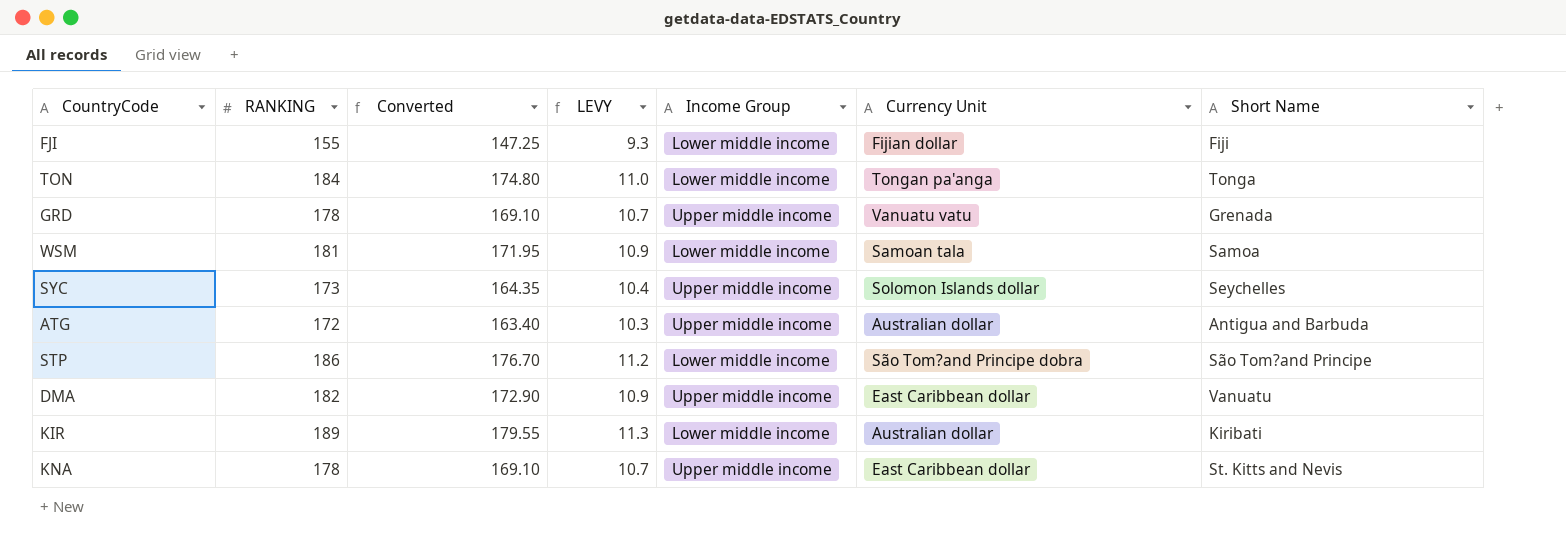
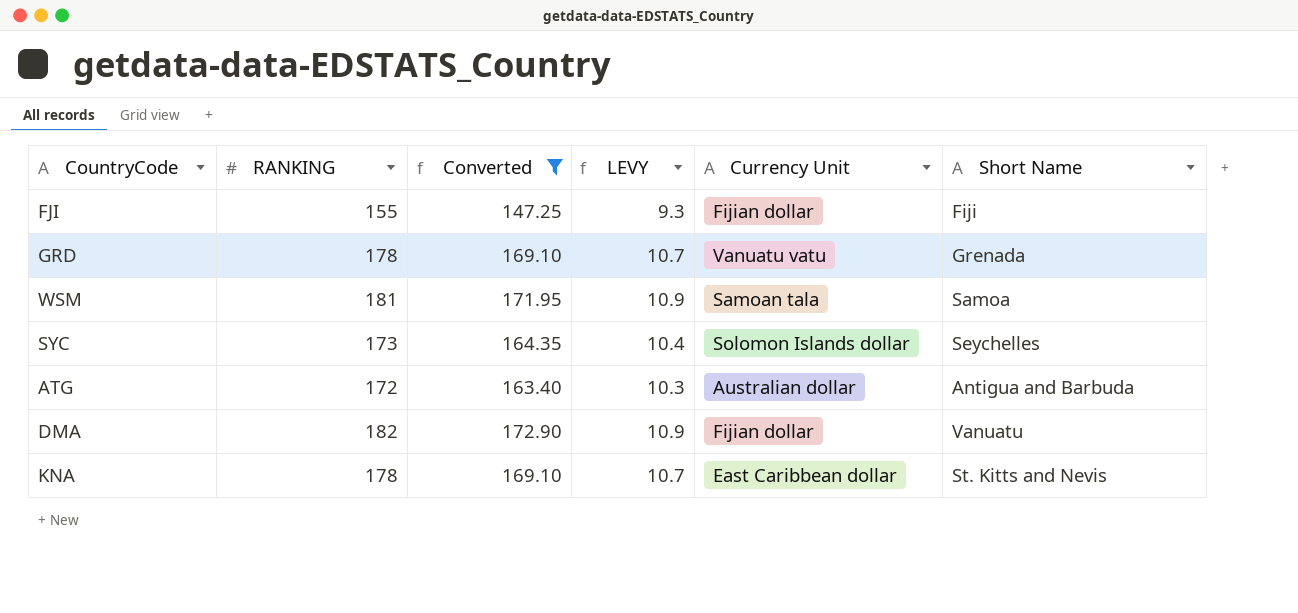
filter: none -> Converted <= 172.90
column Income Group | position: 5 -> none
DMA | Currency Unit: East Caribbean dollar -> Fijian dollar

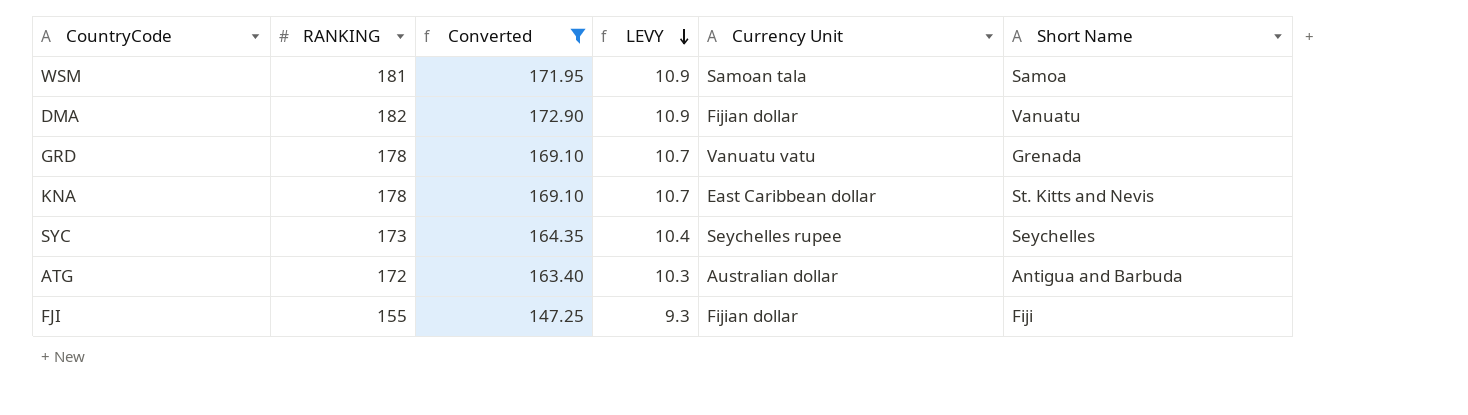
row order: none -> LEVY descending
SYC | Currency Unit: Solomon Islands dollar -> Seychelles rupee

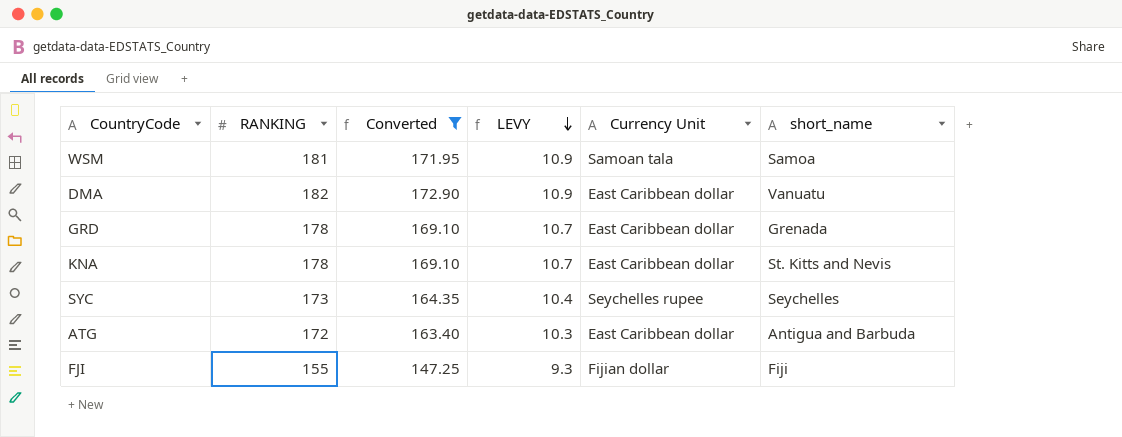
column name: Short Name -> short_name
DMA | Currency Unit: Fijian dollar -> East Caribbean dollar
GRD | Currency Unit: Vanuatu vatu -> East Caribbean dollar
ATG | Currency Unit: Australian dollar -> East Caribbean dollar

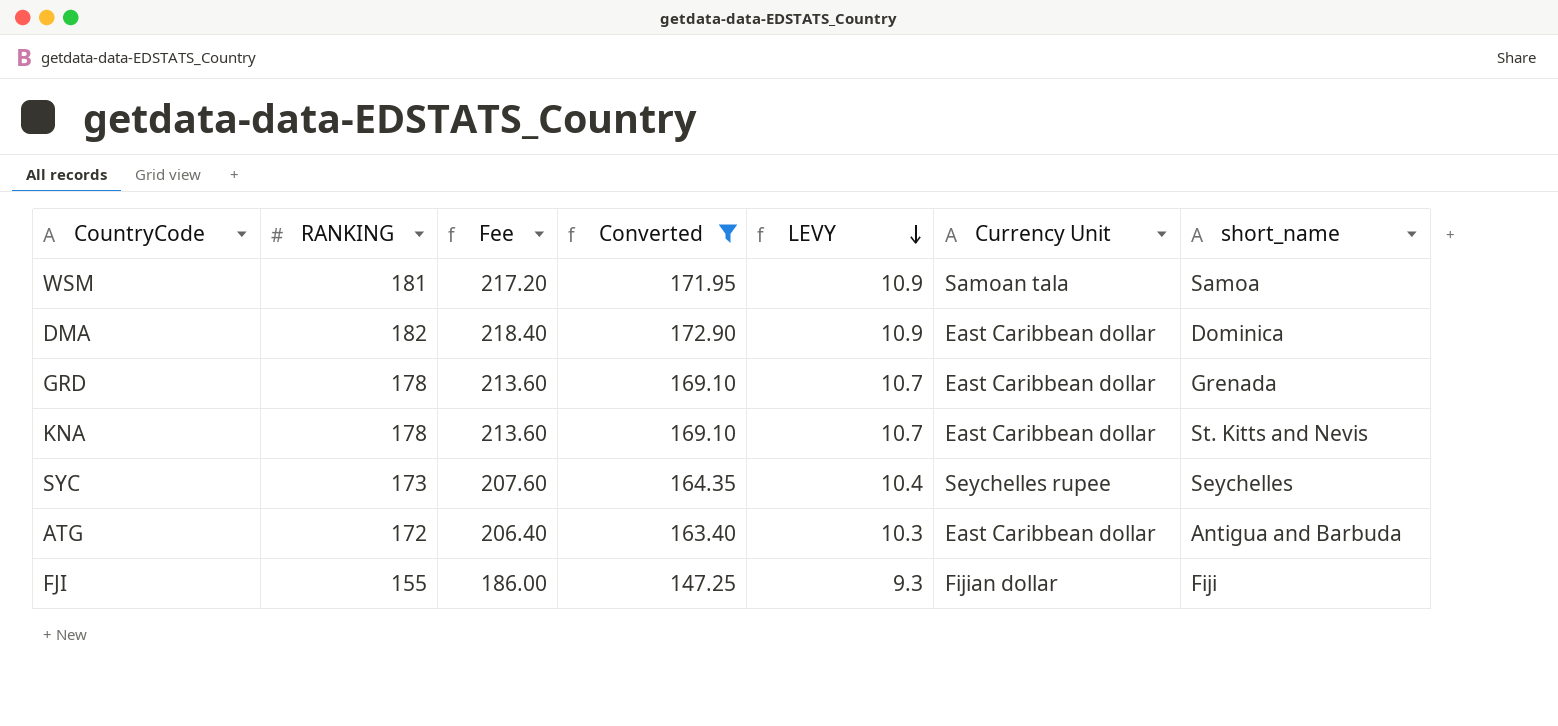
column Fee | formula: none -> [RANKING] * 1.2
DMA | short_name: Vanuatu -> Dominica

